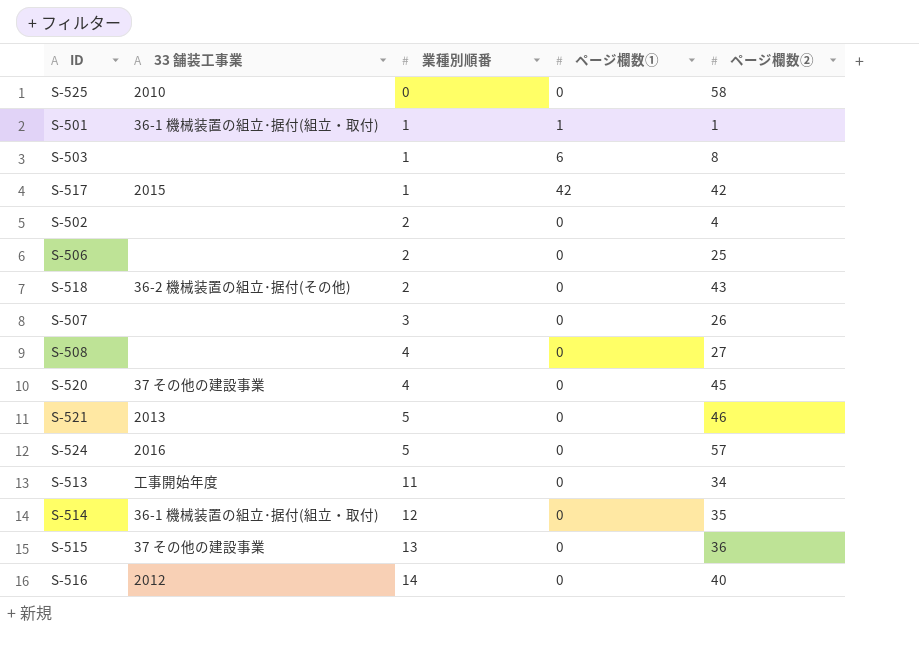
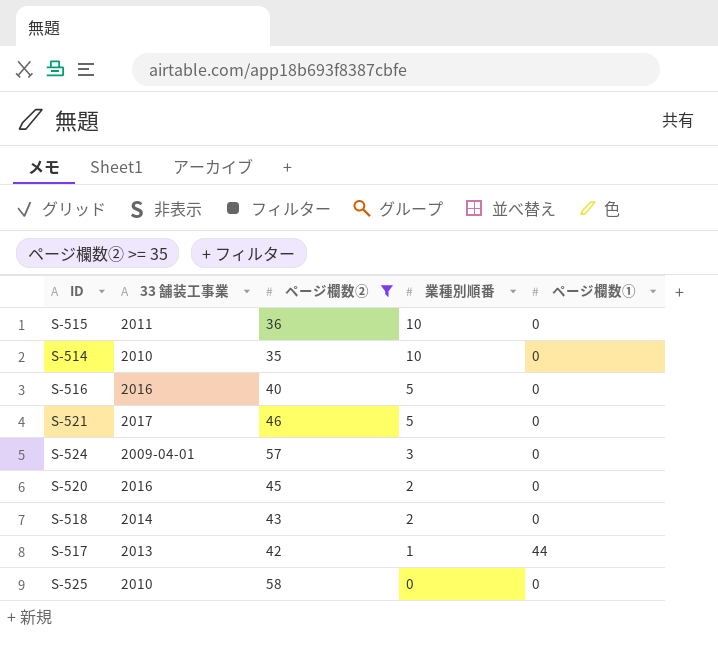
filter: none -> ページ欄数② >= 35
row order: 業種別順番 ascending -> 業種別順番 descending
column ページ欄数② | position: 5 -> 3
S-515 | 33 舗装工事業: 37 その他の建設事業 -> 2011
S-515 | 業種別順番: 13 -> 10
S-514 | 33 舗装工事業: 36-1 機械装置の組立･据付(組立・取付) -> 2010
S-514 | 業種別順番: 12 -> 10
S-516 | 33 舗装工事業: 2012 -> 2016
S-516 | 業種別順番: 14 -> 5
S-521 | 33 舗装工事業: 2013 -> 2017
S-524 | 33 舗装工事業: 2016 -> 2009-04-01
S-524 | 業種別順番: 5 -> 3
S-520 | 33 舗装工事業: 37 その他の建設事業 -> 2016
S-520 | 業種別順番: 4 -> 2
S-518 | 33 舗装工事業: 36-2 機械装置の組立･据付(その他) -> 2014
S-517 | 33 舗装工事業: 2015 -> 2013
S-517 | ページ欄数①: 42 -> 44

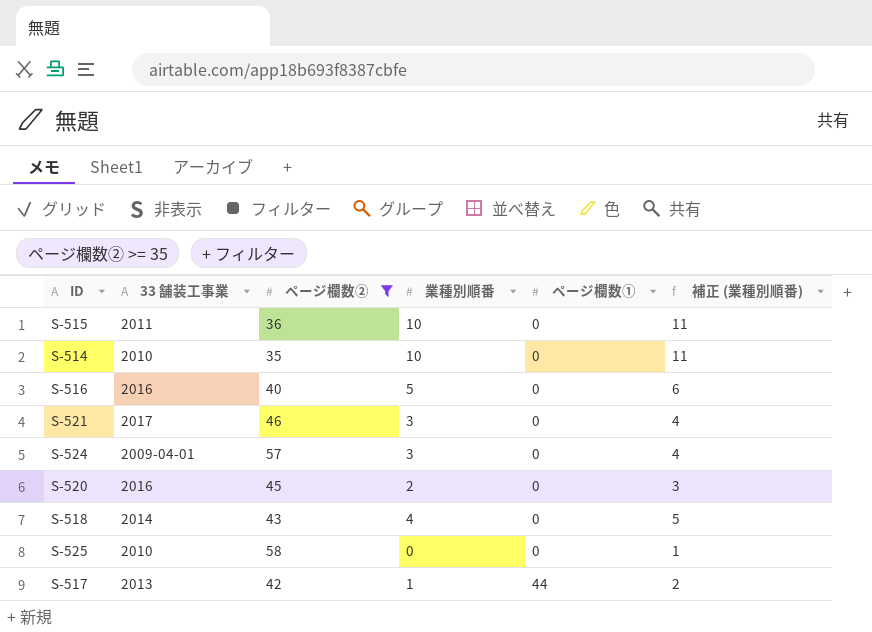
row order: 業種別順番 descending -> ページ欄数① ascending
column 補正 (業種別順番) | formula: none -> [業種別順番] + 1
S-521 | 業種別順番: 5 -> 3
S-518 | 業種別順番: 2 -> 4

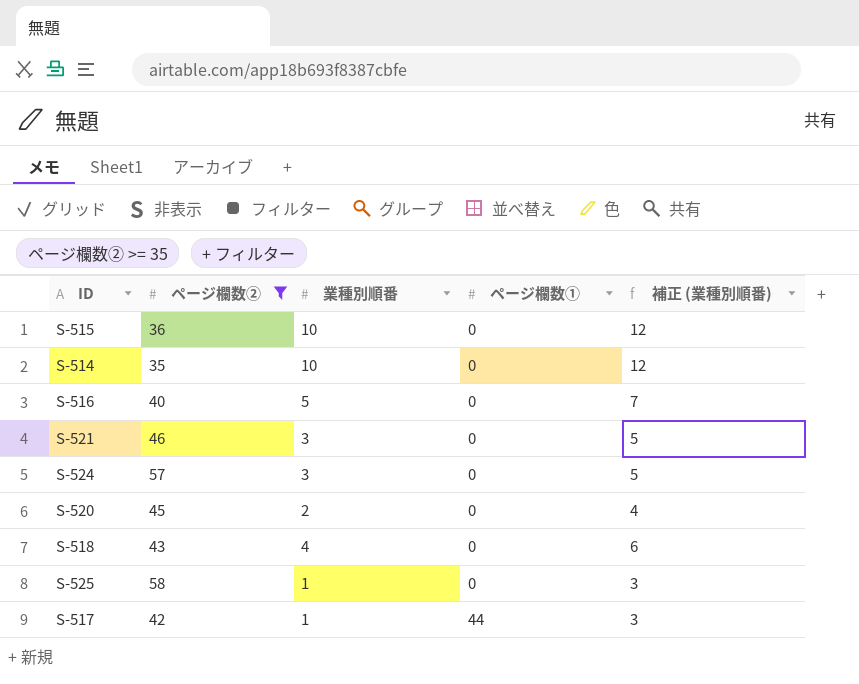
column 33 舗装工事業 | position: 2 -> none
column 補正 (業種別順番) | formula: [業種別順番] + 1 -> [業種別順番] + 2
S-525 | 業種別順番: 0 -> 1

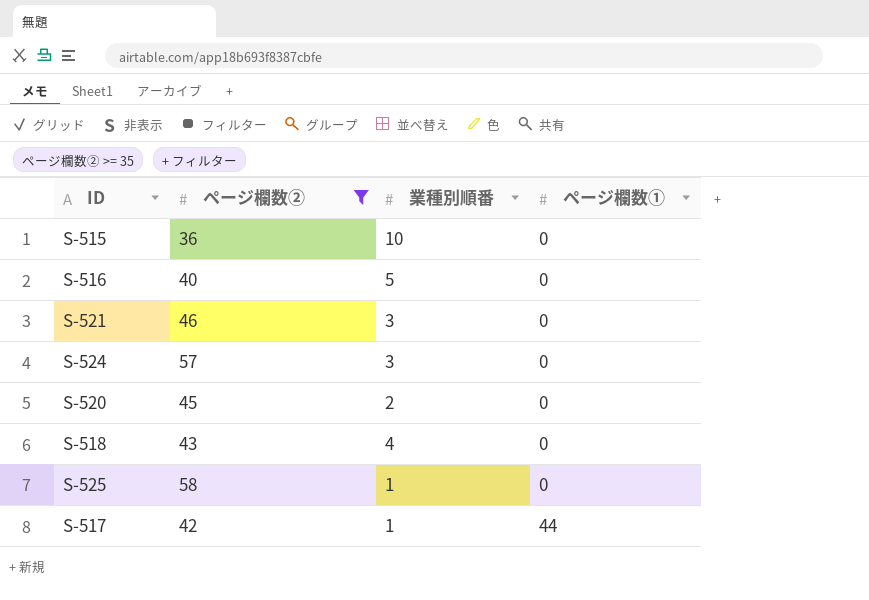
column 補正 (業種別順番) | formula: [業種別順番] + 2 -> none
row S-514: 35 | 10 | 0 | 12 -> none

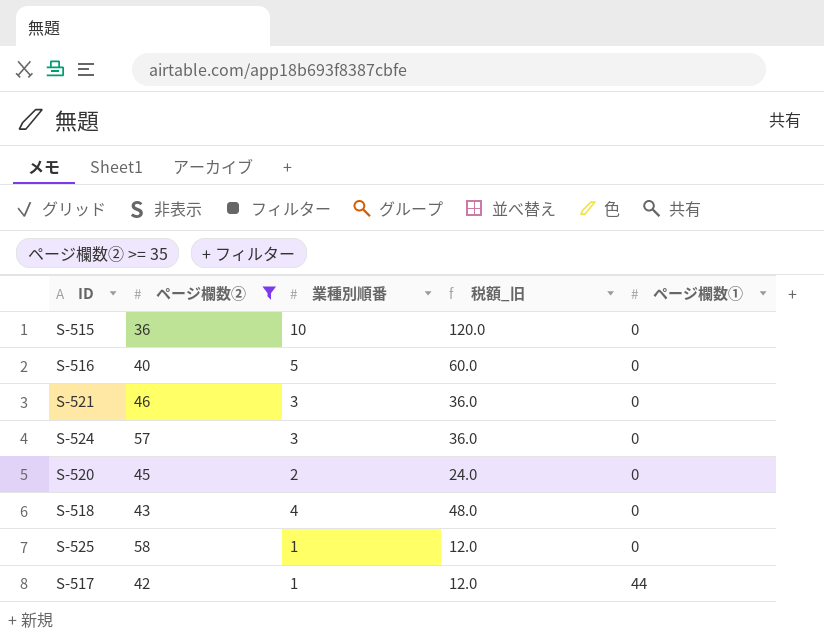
column 税額_旧 | formula: none -> [業種別順番] * 12

